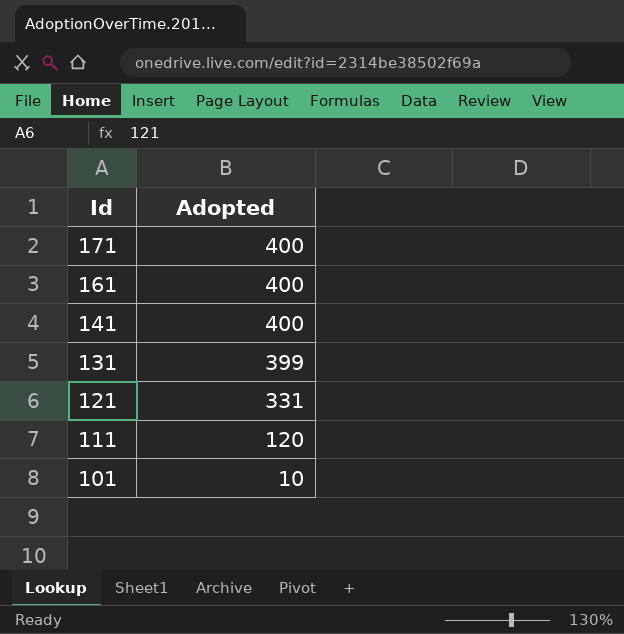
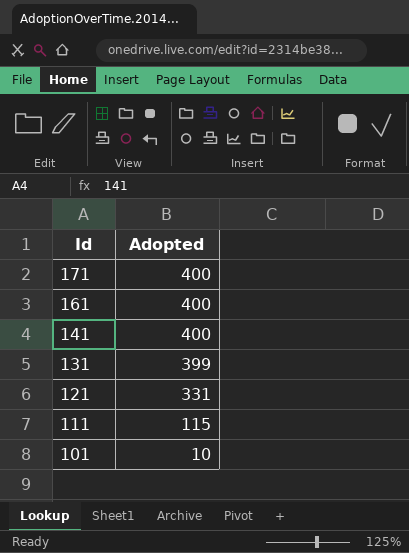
111 | Adopted: 120 -> 115

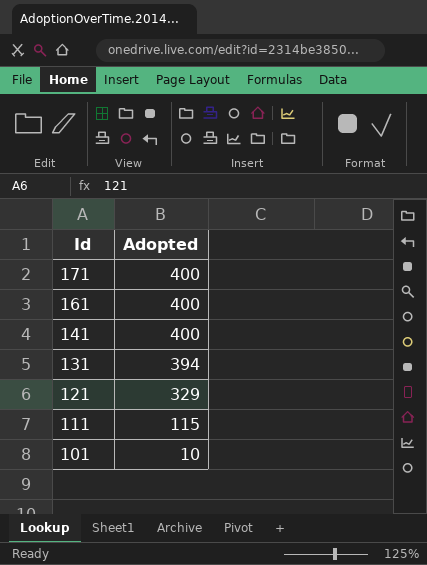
131 | Adopted: 399 -> 394
121 | Adopted: 331 -> 329

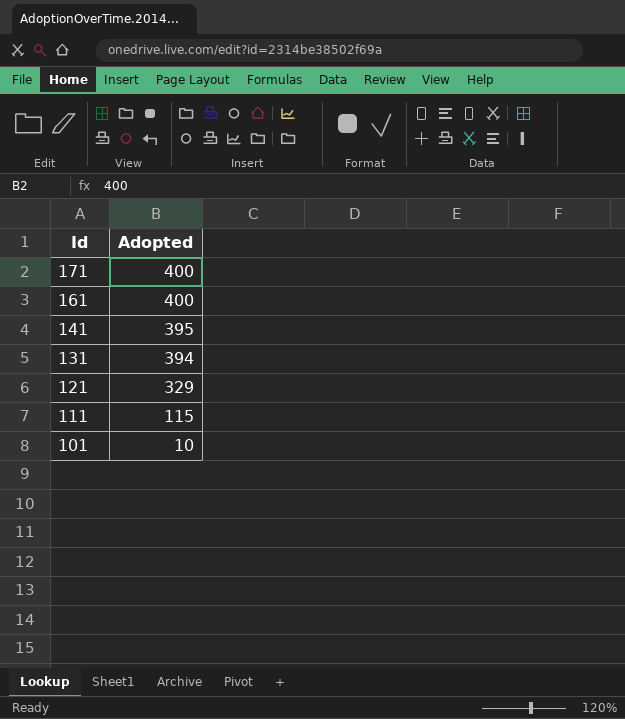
141 | Adopted: 400 -> 395

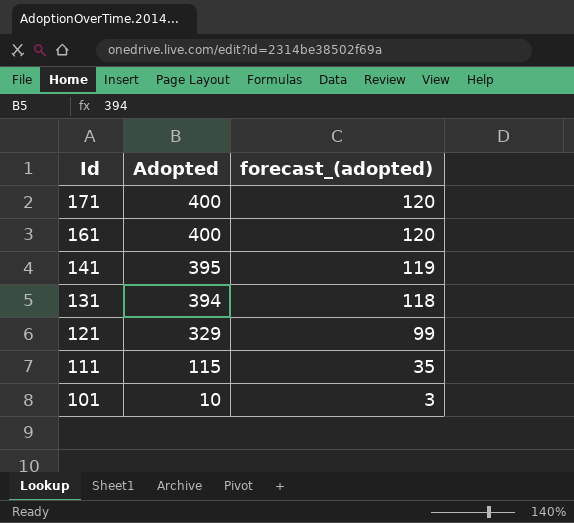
column forecast_(adopted) | formula: none -> [Adopted] * 0.3

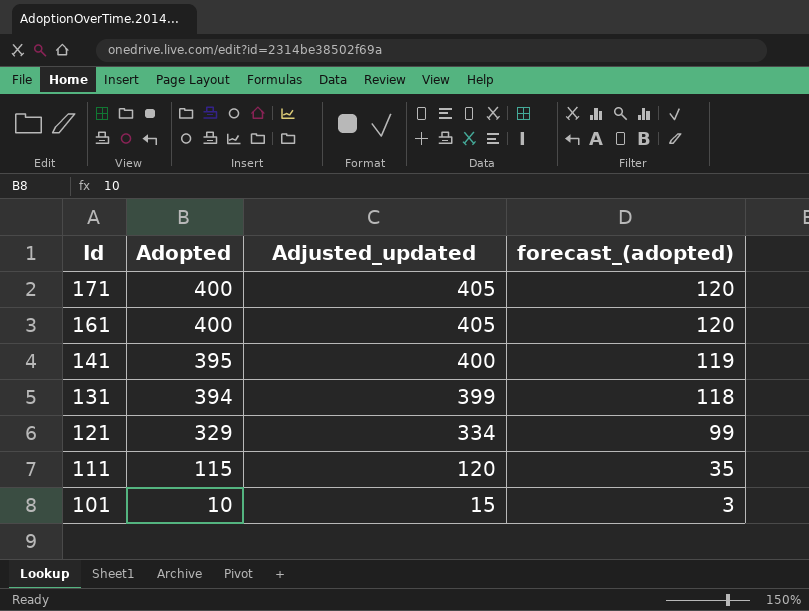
column Adjusted_updated | formula: none -> [Adopted] + 5

